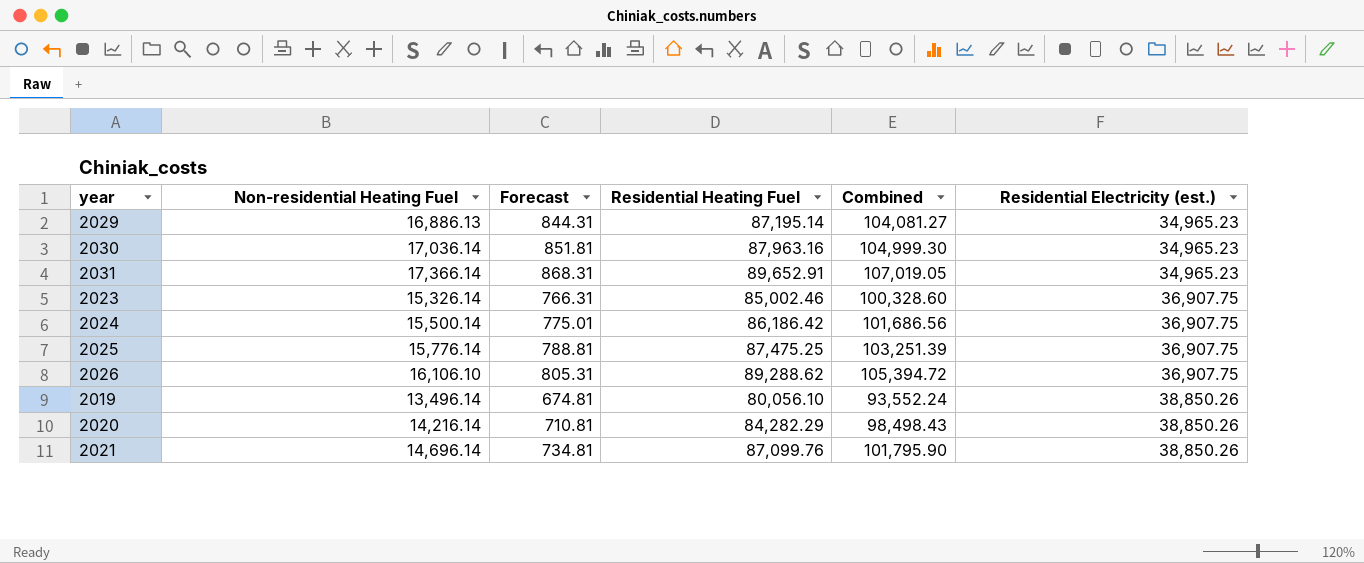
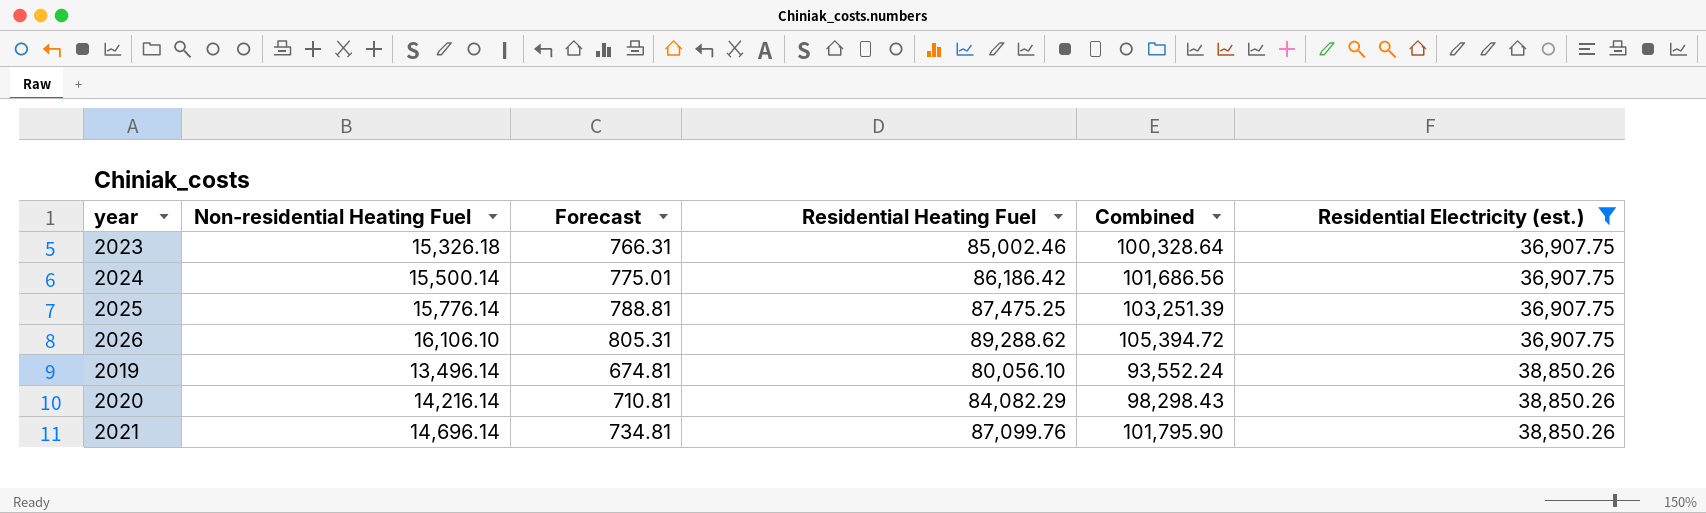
filter: none -> Residential Electricity (est.) != 34,965.23
2023 | Non-residential Heating Fuel: 15,326.14 -> 15,326.18
2023 | Combined: 100,328.60 -> 100,328.64
2020 | Residential Heating Fuel: 84,282.29 -> 84,082.29
2020 | Combined: 98,498.43 -> 98,298.43

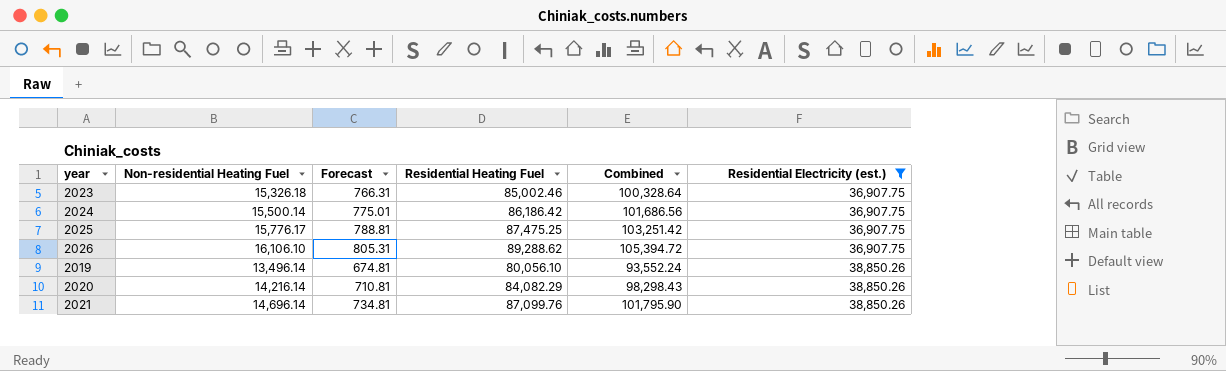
2025 | Non-residential Heating Fuel: 15,776.14 -> 15,776.17
2025 | Combined: 103,251.39 -> 103,251.42

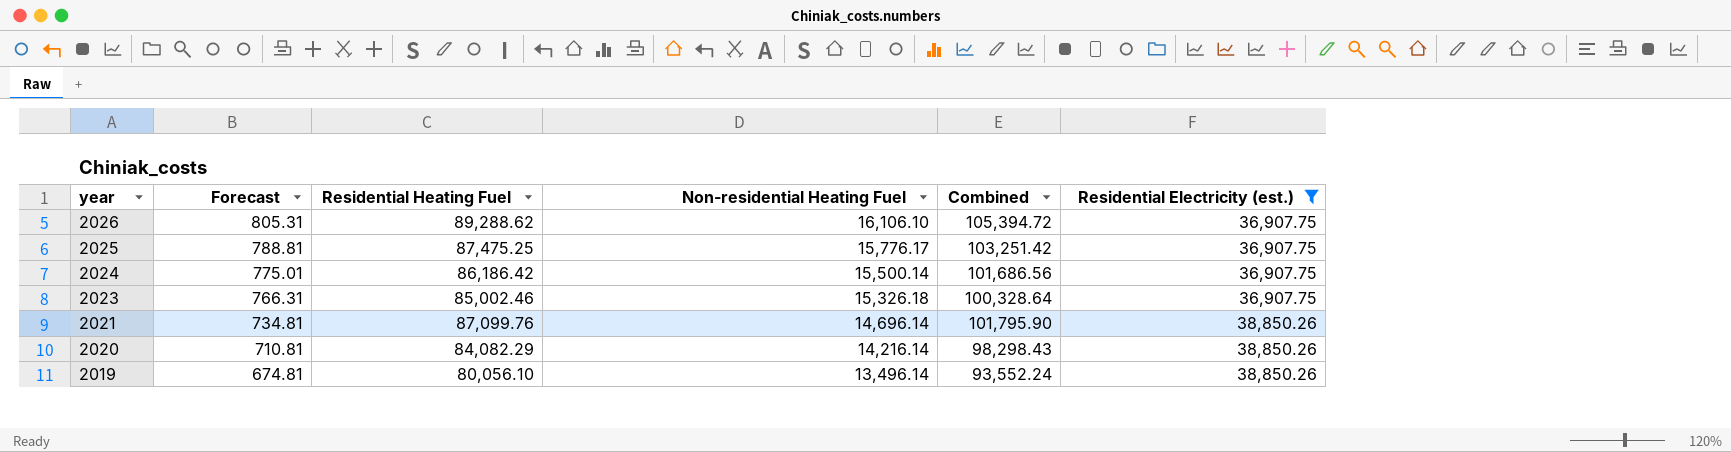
row order: Residential Electricity (est.) ascending -> year descending
column Non-residential Heating Fuel | position: 2 -> 4

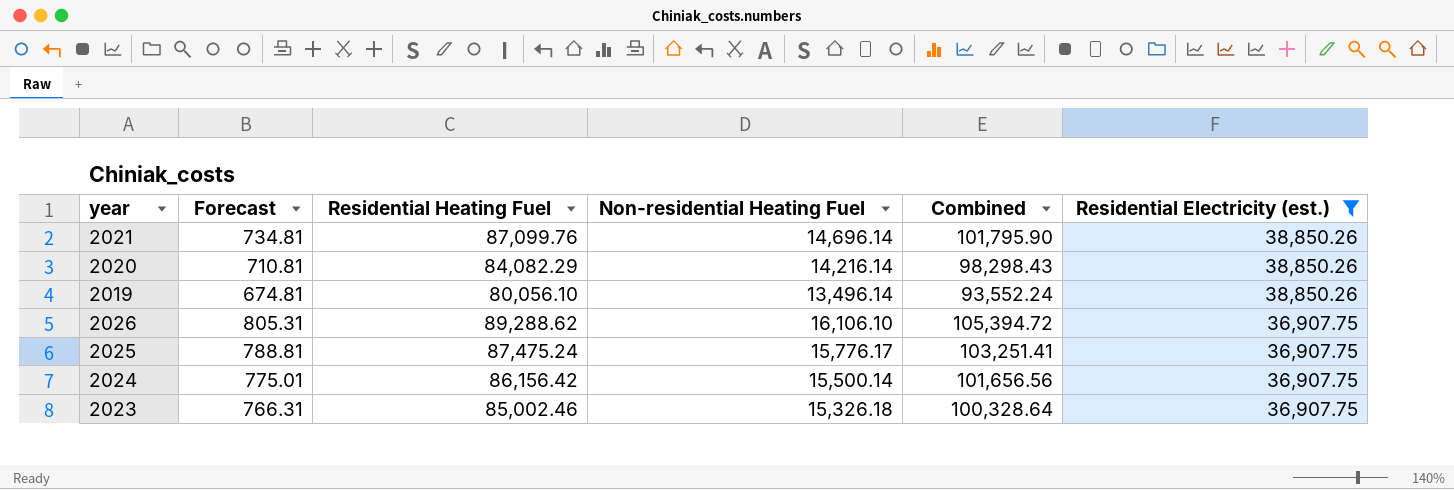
row order: year descending -> Residential Electricity (est.) descending
2025 | Residential Heating Fuel: 87,475.25 -> 87,475.24
2025 | Combined: 103,251.42 -> 103,251.41
2024 | Residential Heating Fuel: 86,186.42 -> 86,156.42
2024 | Combined: 101,686.56 -> 101,656.56

